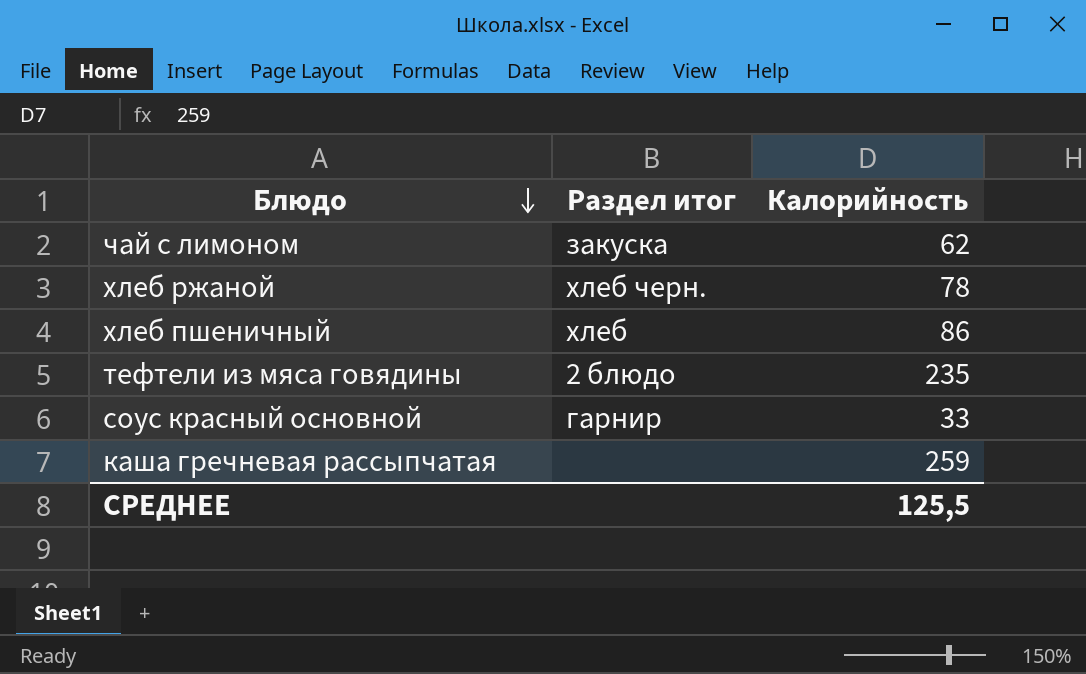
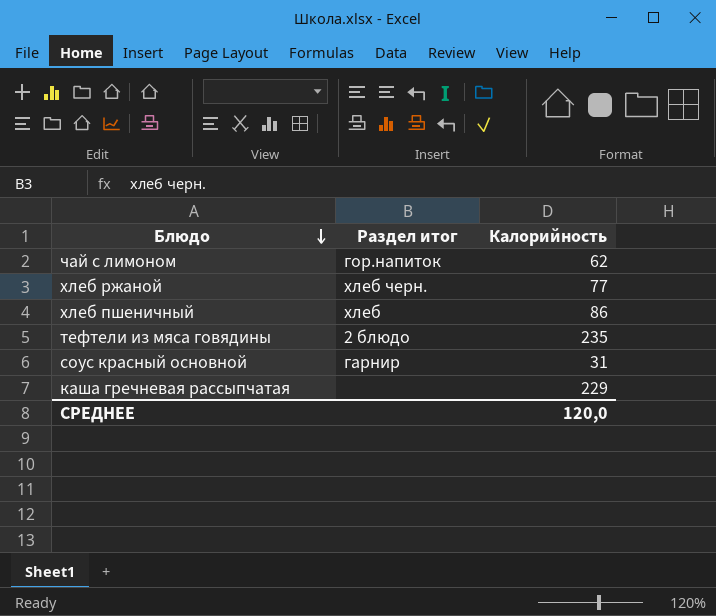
чай с лимоном | Раздел итог: закуска -> гор.напиток
хлеб ржаной | Калорийность: 78 -> 77
соус красный основной | Калорийность: 33 -> 31
каша гречневая рассыпчатая | Калорийность: 259 -> 229
СРЕДНЕЕ | Калорийность: 125,5 -> 120,0

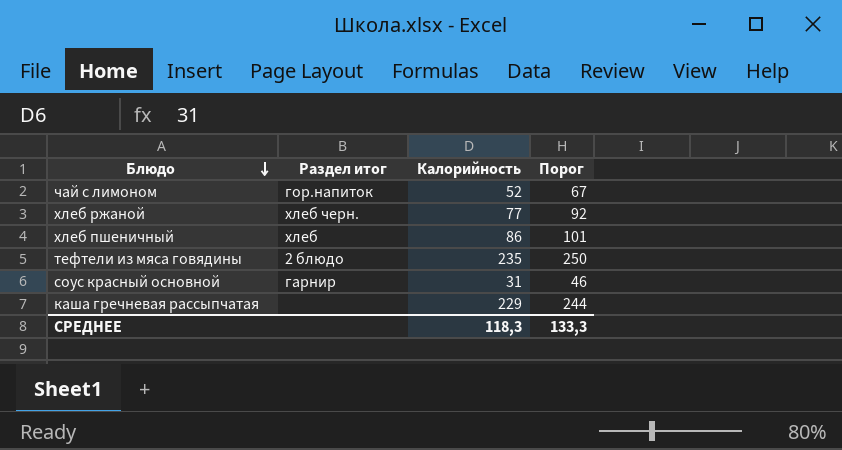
column Порог | formula: none -> [Калорийность] + 15
чай с лимоном | Калорийность: 62 -> 52
СРЕДНЕЕ | Калорийность: 120,0 -> 118,3

